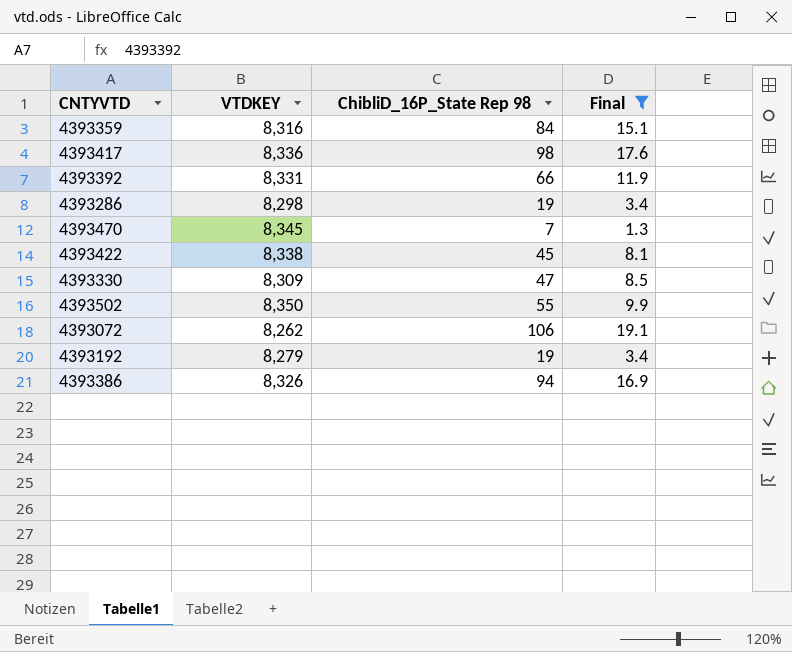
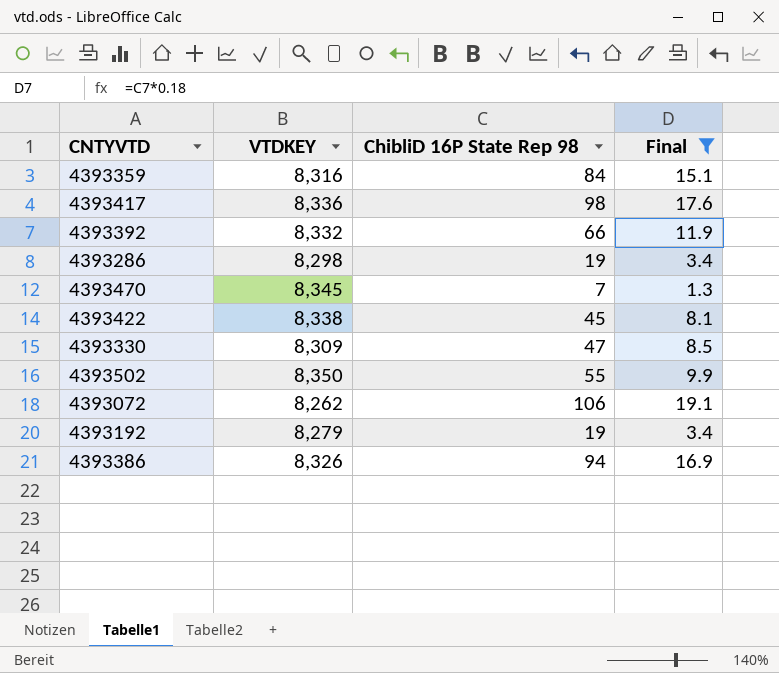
column name: ChibliD_16P_State Rep 98 -> ChibliD 16P State Rep 98
4393392 | VTDKEY: 8,331 -> 8,332

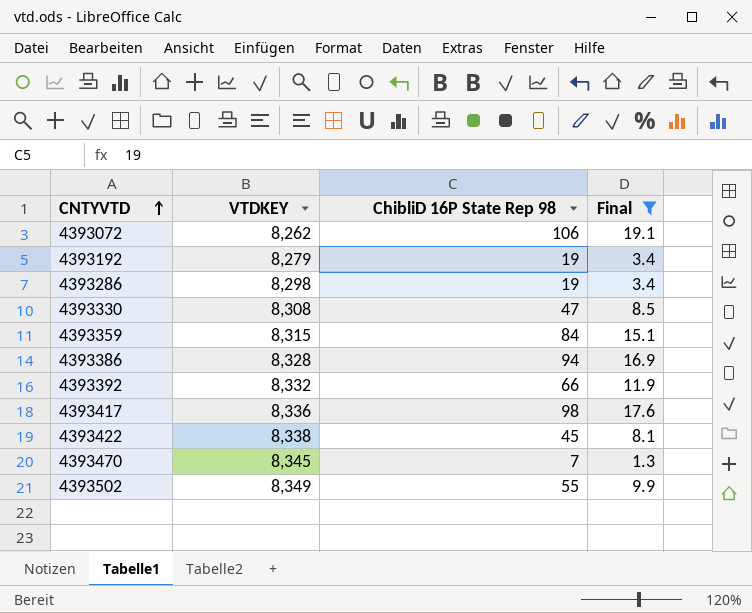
row order: none -> CNTYVTD ascending
4393330 | VTDKEY: 8,309 -> 8,308
4393359 | VTDKEY: 8,316 -> 8,315
4393386 | VTDKEY: 8,326 -> 8,328
4393502 | VTDKEY: 8,350 -> 8,349

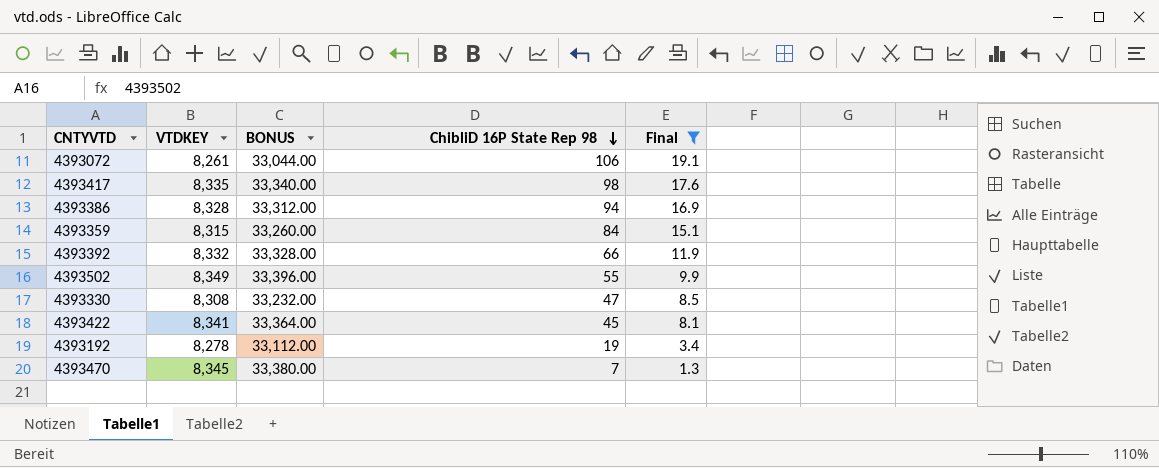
row order: CNTYVTD ascending -> ChibliD 16P State Rep 98 descending
column BONUS | formula: none -> [VTDKEY] * 4
row 4393286: 8,298 | 19 | 3.4 -> none
4393072 | VTDKEY: 8,262 -> 8,261
4393417 | VTDKEY: 8,336 -> 8,335
4393422 | VTDKEY: 8,338 -> 8,341
4393192 | VTDKEY: 8,279 -> 8,278

